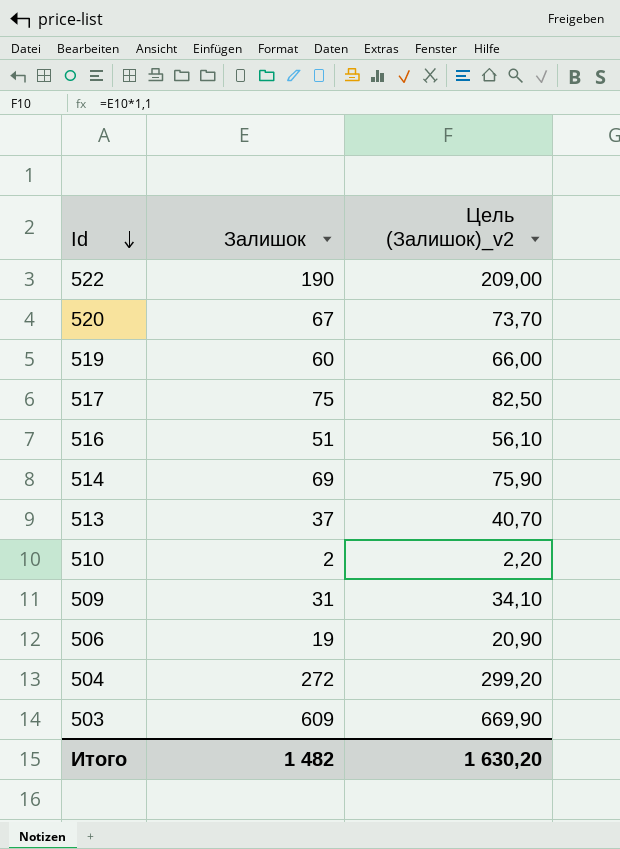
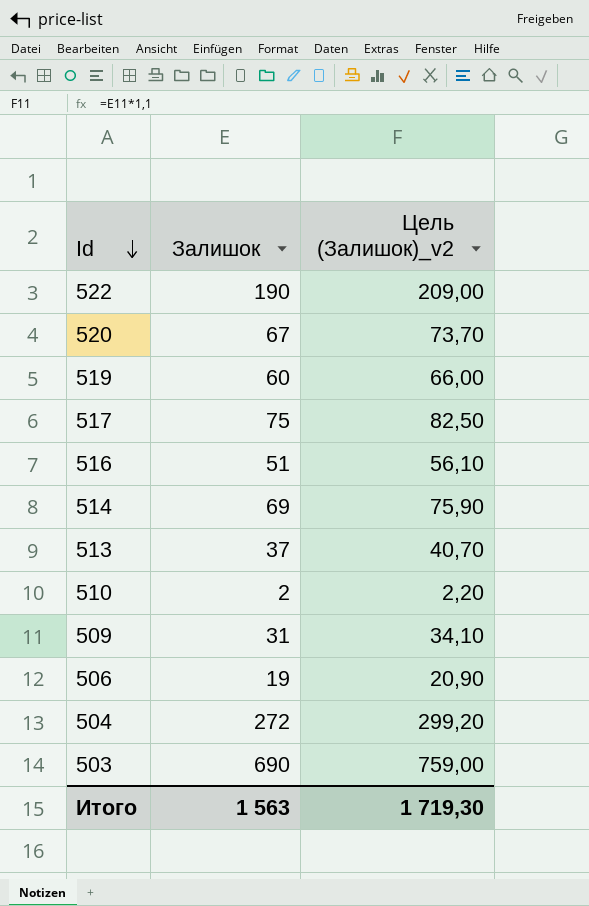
503 | Залишок: 609 -> 690
503 | Цель (Залишок)_v2: 669,90 -> 759,00
Итого | Залишок: 1 482 -> 1 563
Итого | Цель (Залишок)_v2: 1 630,20 -> 1 719,30

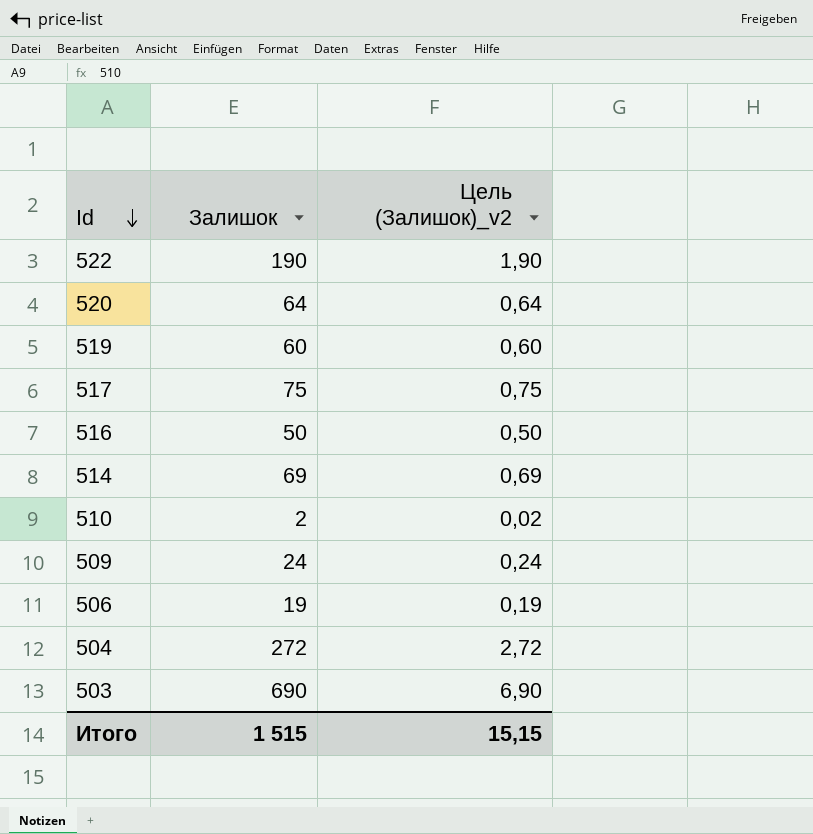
column Цель (Залишок)_v2 | formula: [Залишок] * 1,1 -> [Залишок] * 0,01
row 513: 37 | 40,70 -> none
520 | Залишок: 67 -> 64
516 | Залишок: 51 -> 50
509 | Залишок: 31 -> 24
Итого | Залишок: 1 563 -> 1 515
Итого | Цель (Залишок)_v2: 1 719,30 -> 15,15

